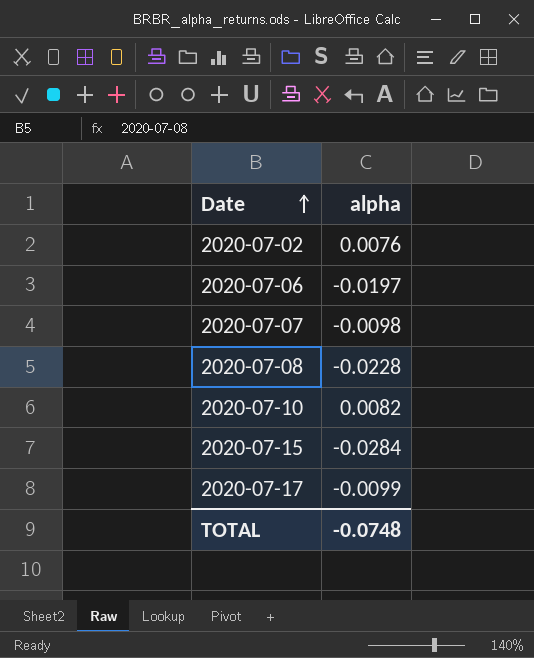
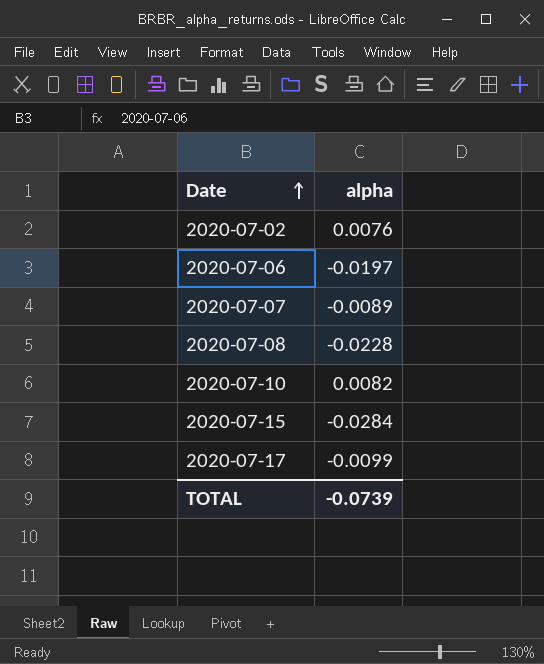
2020-07-07 | alpha: -0.0098 -> -0.0089
TOTAL | alpha: -0.0748 -> -0.0739

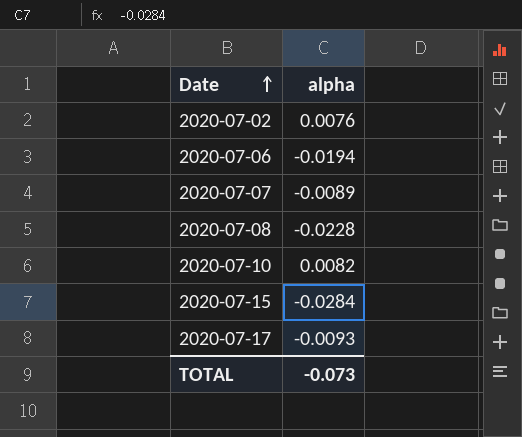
2020-07-06 | alpha: -0.0197 -> -0.0194
2020-07-17 | alpha: -0.0099 -> -0.0093
TOTAL | alpha: -0.0739 -> -0.073

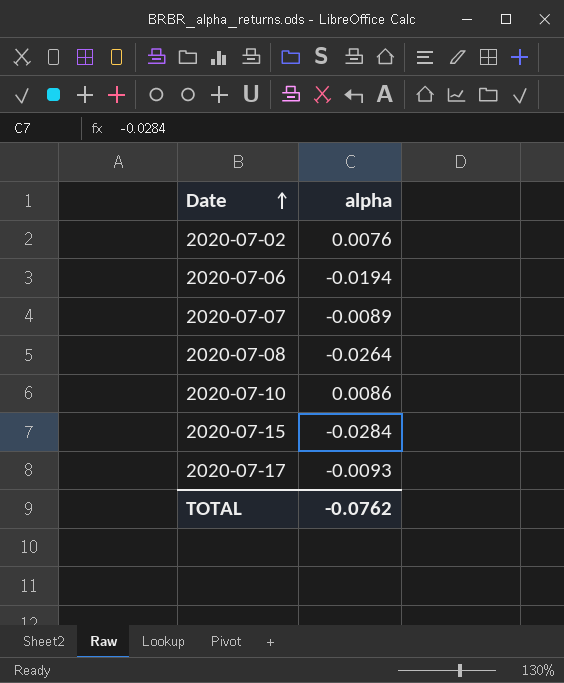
2020-07-08 | alpha: -0.0228 -> -0.0264
2020-07-10 | alpha: 0.0082 -> 0.0086
TOTAL | alpha: -0.073 -> -0.0762

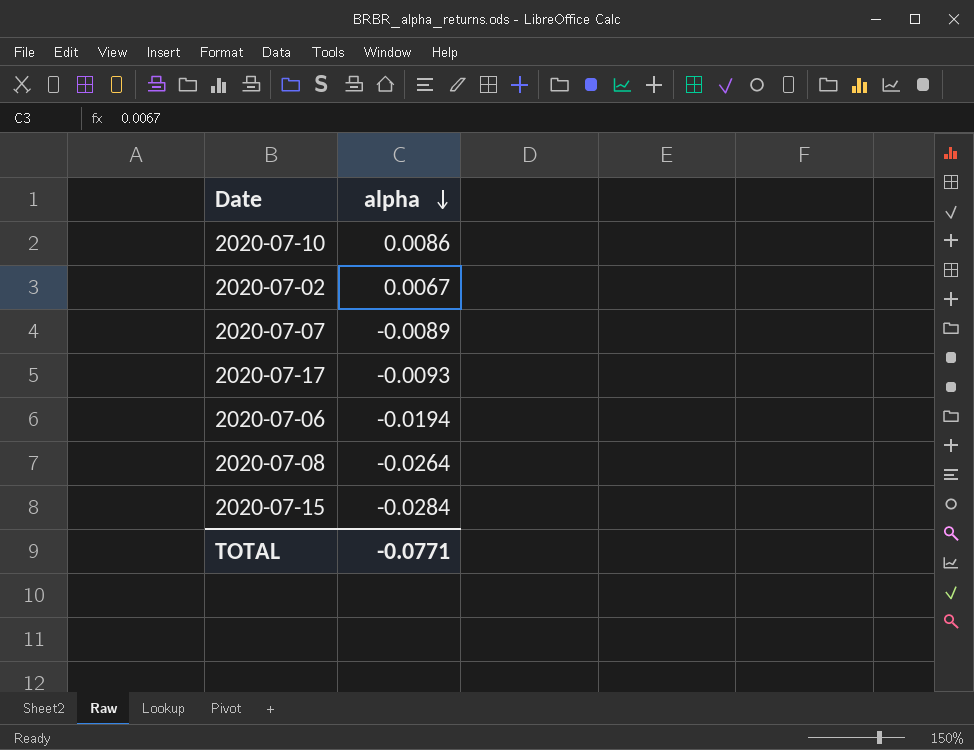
row order: Date ascending -> alpha descending
2020-07-02 | alpha: 0.0076 -> 0.0067
TOTAL | alpha: -0.0762 -> -0.0771

